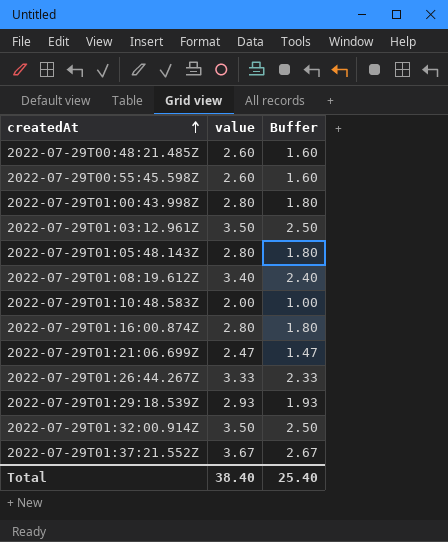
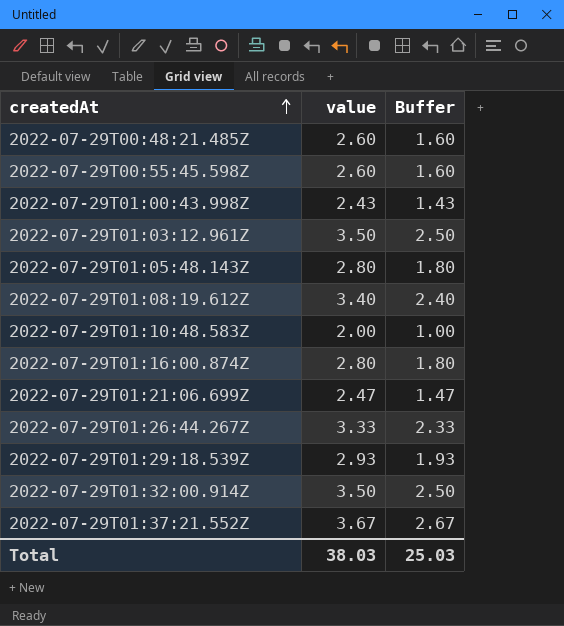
2022-07-29T01:00:43.998Z | value: 2.80 -> 2.43
2022-07-29T01:00:43.998Z | Buffer: 1.80 -> 1.43
Total | value: 38.40 -> 38.03
Total | Buffer: 25.40 -> 25.03

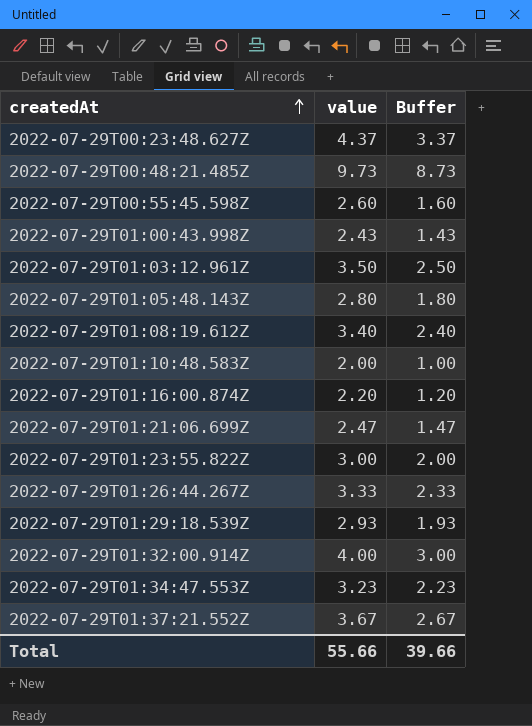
row 2022-07-29T00:23:48.627Z: none -> 4.37 | 3.37
2022-07-29T00:48:21.485Z | value: 2.60 -> 9.73
2022-07-29T00:48:21.485Z | Buffer: 1.60 -> 8.73
2022-07-29T01:16:00.874Z | value: 2.80 -> 2.20
2022-07-29T01:16:00.874Z | Buffer: 1.80 -> 1.20
row 2022-07-29T01:23:55.822Z: none -> 3.00 | 2.00
2022-07-29T01:32:00.914Z | value: 3.50 -> 4.00
2022-07-29T01:32:00.914Z | Buffer: 2.50 -> 3.00
row 2022-07-29T01:34:47.553Z: none -> 3.23 | 2.23
Total | value: 38.03 -> 55.66
Total | Buffer: 25.03 -> 39.66

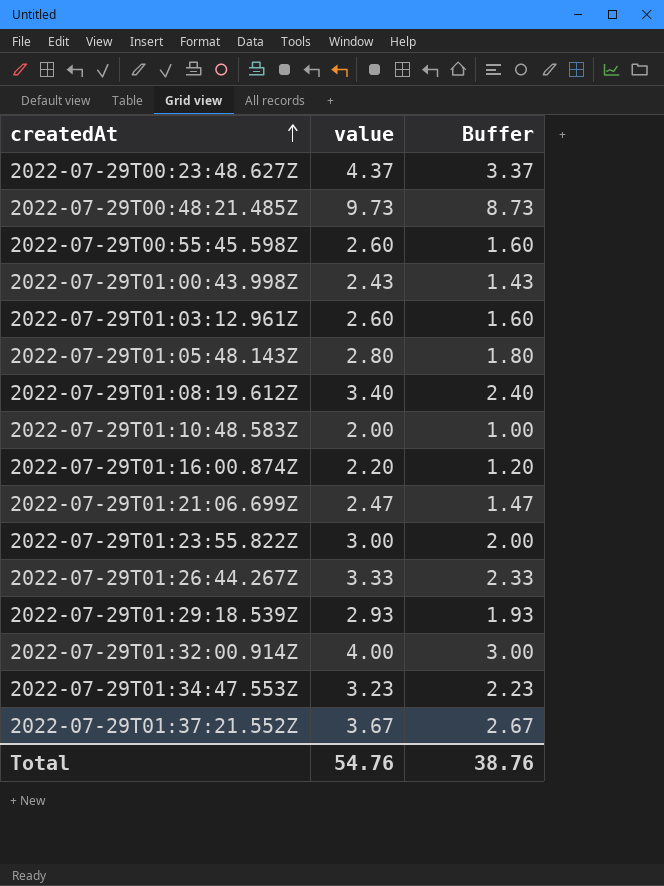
2022-07-29T01:03:12.961Z | value: 3.50 -> 2.60
2022-07-29T01:03:12.961Z | Buffer: 2.50 -> 1.60
Total | value: 55.66 -> 54.76
Total | Buffer: 39.66 -> 38.76

